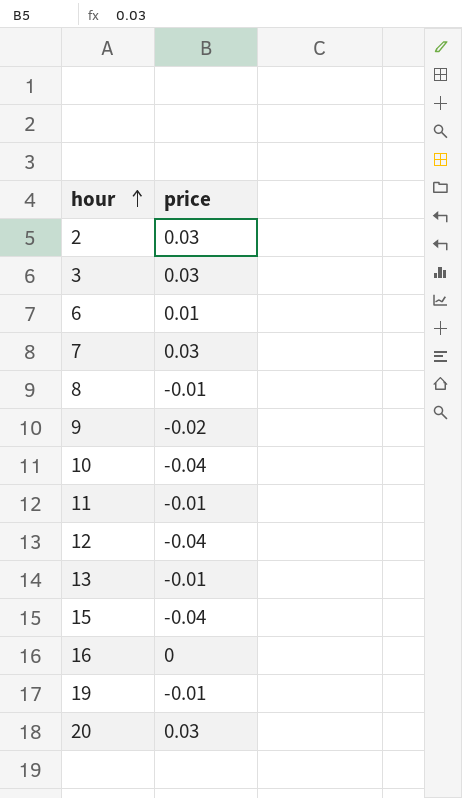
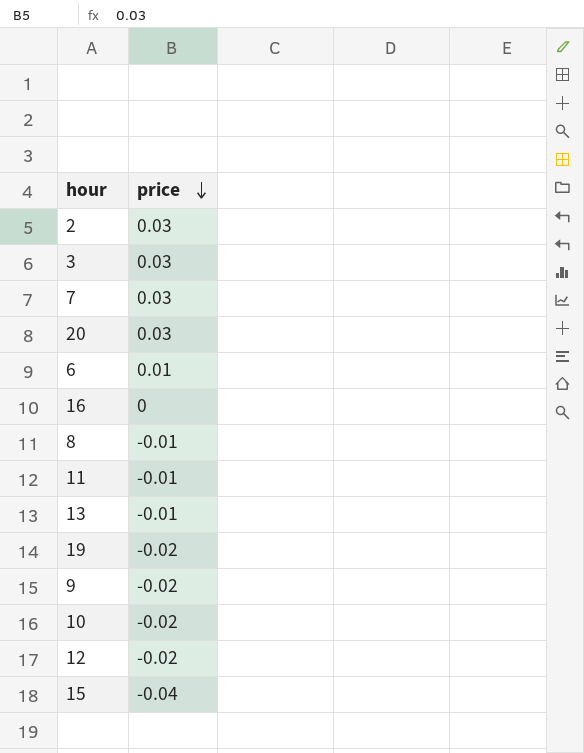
row order: hour ascending -> price descending
19 | price: -0.01 -> -0.02
10 | price: -0.04 -> -0.02
12 | price: -0.04 -> -0.02

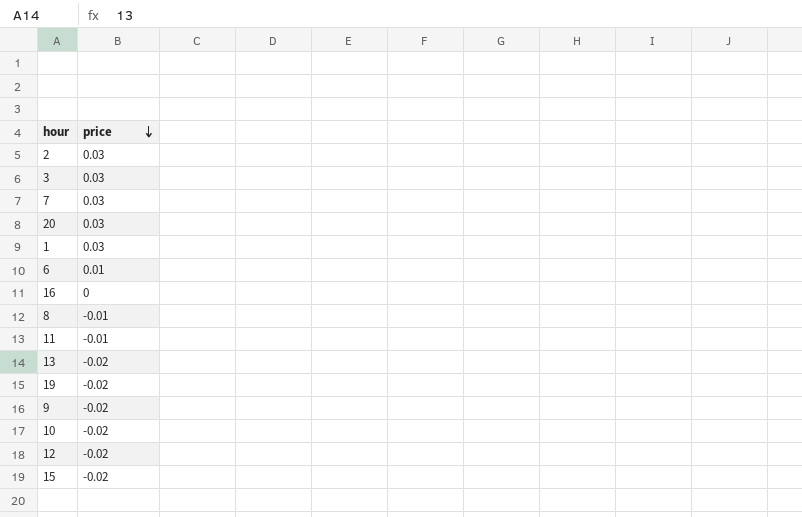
row 1: none -> 0.03
13 | price: -0.01 -> -0.02
15 | price: -0.04 -> -0.02

